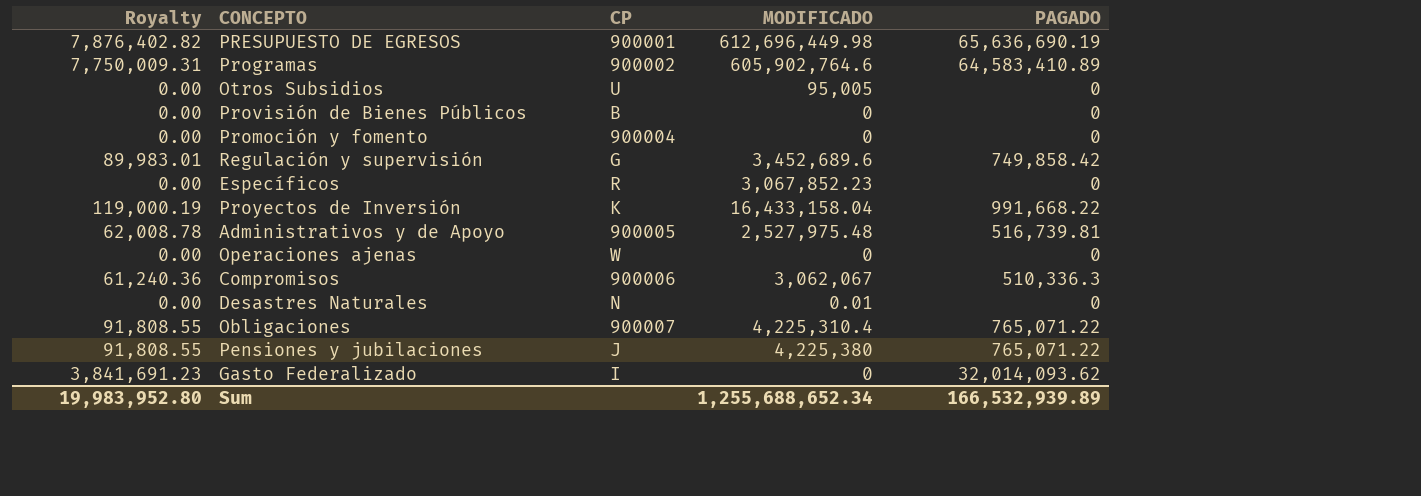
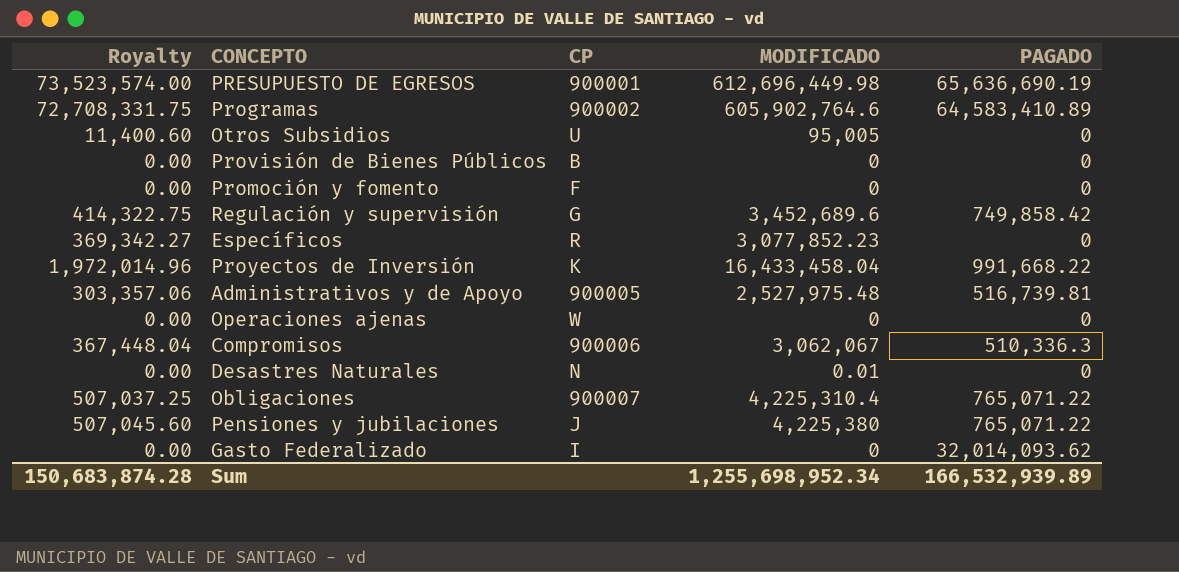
column Royalty | formula: [PAGADO] * 0.12 -> [MODIFICADO] * 0.12
Promoción y fomento | CP: 900004 -> F
Específicos | MODIFICADO: 3,067,852.23 -> 3,077,852.23
Proyectos de Inversión | MODIFICADO: 16,433,158.04 -> 16,433,458.04
Sum | Royalty: 19,983,952.80 -> 150,683,874.28
Sum | MODIFICADO: 1,255,688,652.34 -> 1,255,698,952.34

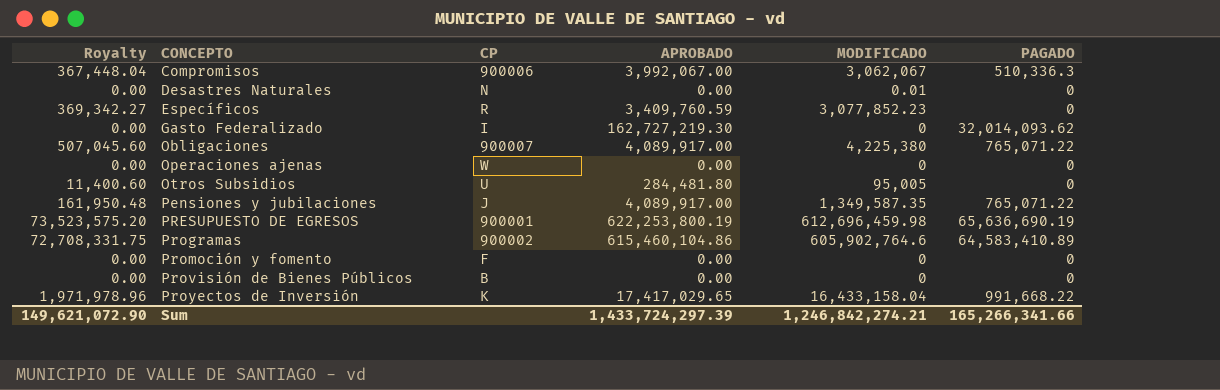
row order: none -> CONCEPTO ascending
column APROBADO | position: none -> 4
row Regulación y supervisión: 414,322.75 | G | 3,452,689.6 | 749,858.42 -> none
row Administrativos y de Apoyo: 303,357.06 | 900005 | 2,527,975.48 | 516,739.81 -> none
Obligaciones | Royalty: 507,037.25 -> 507,045.60
Obligaciones | MODIFICADO: 4,225,310.4 -> 4,225,380
Pensiones y jubilaciones | Royalty: 507,045.60 -> 161,950.48
Pensiones y jubilaciones | MODIFICADO: 4,225,380 -> 1,349,587.35
PRESUPUESTO DE EGRESOS | Royalty: 73,523,574.00 -> 73,523,575.20
PRESUPUESTO DE EGRESOS | MODIFICADO: 612,696,449.98 -> 612,696,459.98
Proyectos de Inversión | Royalty: 1,972,014.96 -> 1,971,978.96
Proyectos de Inversión | MODIFICADO: 16,433,458.04 -> 16,433,158.04
Sum | Royalty: 150,683,874.28 -> 149,621,072.90
Sum | MODIFICADO: 1,255,698,952.34 -> 1,246,842,274.21
Sum | PAGADO: 166,532,939.89 -> 165,266,341.66

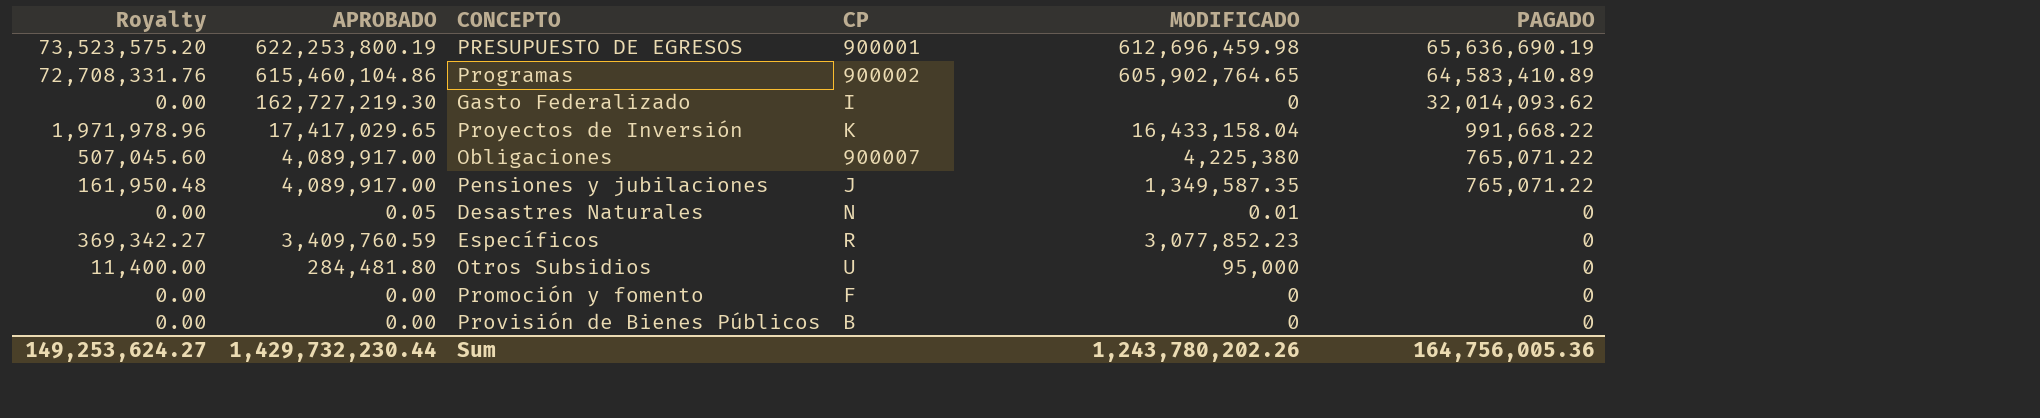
row order: CONCEPTO ascending -> PAGADO descending
column APROBADO | position: 4 -> 2
row Compromisos: 367,448.04 | 900006 | 3,992,067.00 | 3,062,067 | 510,336.3 -> none
row Operaciones ajenas: 0.00 | W | 0.00 | 0 | 0 -> none
Programas | Royalty: 72,708,331.75 -> 72,708,331.76
Programas | MODIFICADO: 605,902,764.6 -> 605,902,764.65
Desastres Naturales | APROBADO: 0.00 -> 0.05
Otros Subsidios | Royalty: 11,400.60 -> 11,400.00
Otros Subsidios | MODIFICADO: 95,005 -> 95,000
Sum | Royalty: 149,621,072.90 -> 149,253,624.27
Sum | APROBADO: 1,433,724,297.39 -> 1,429,732,230.44
Sum | MODIFICADO: 1,246,842,274.21 -> 1,243,780,202.26
Sum | PAGADO: 165,266,341.66 -> 164,756,005.36

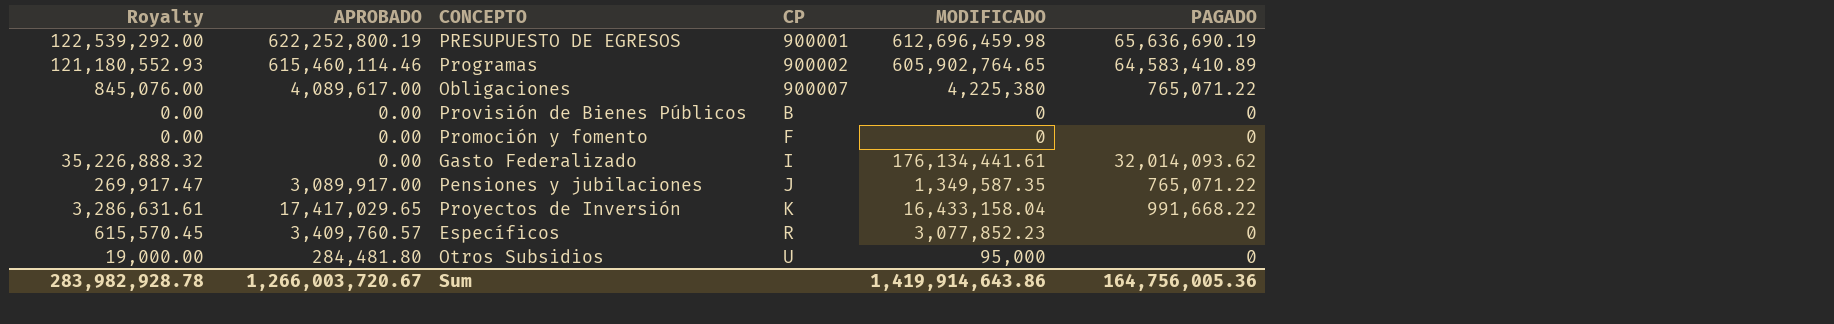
row order: PAGADO descending -> CP ascending
column Royalty | formula: [MODIFICADO] * 0.12 -> [MODIFICADO] * 0.2
row Desastres Naturales: 0.00 | 0.05 | N | 0.01 | 0 -> none
PRESUPUESTO DE EGRESOS | APROBADO: 622,253,800.19 -> 622,252,800.19
Programas | APROBADO: 615,460,104.86 -> 615,460,114.46
Obligaciones | APROBADO: 4,089,917.00 -> 4,089,617.00
Gasto Federalizado | APROBADO: 162,727,219.30 -> 0.00
Gasto Federalizado | MODIFICADO: 0 -> 176,134,441.61
Pensiones y jubilaciones | APROBADO: 4,089,917.00 -> 3,089,917.00
Específicos | APROBADO: 3,409,760.59 -> 3,409,760.57
Sum | Royalty: 149,253,624.27 -> 283,982,928.78
Sum | APROBADO: 1,429,732,230.44 -> 1,266,003,720.67
Sum | MODIFICADO: 1,243,780,202.26 -> 1,419,914,643.86

